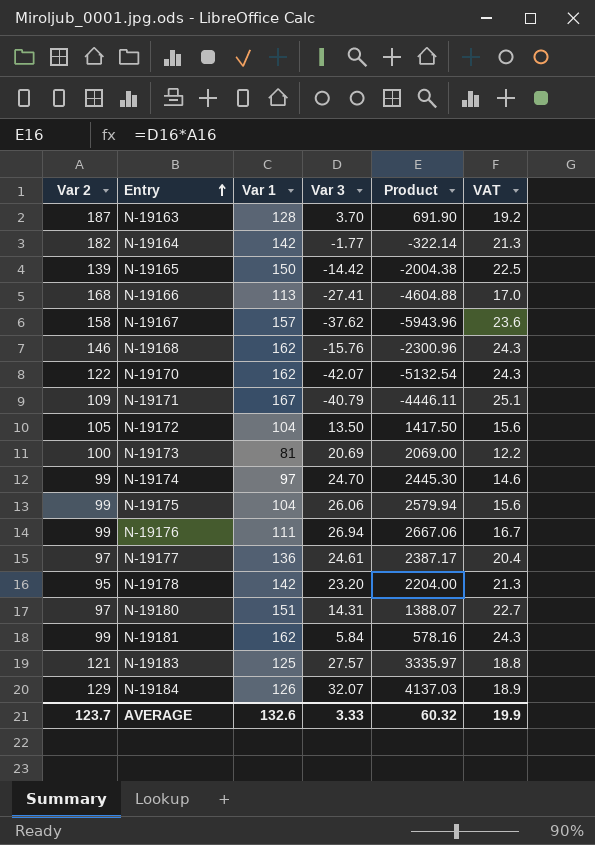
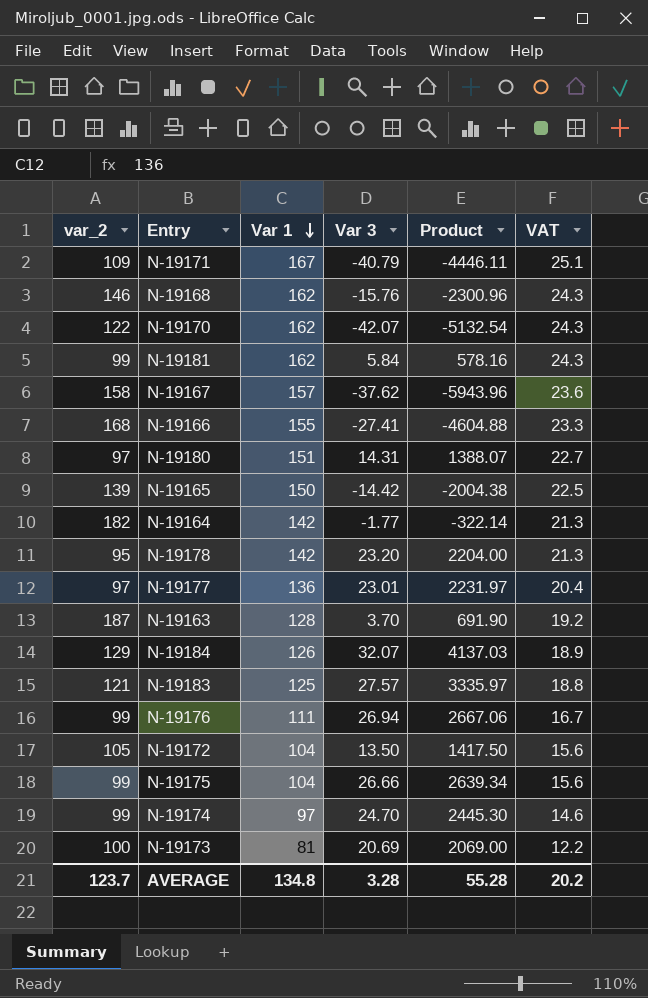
row order: Entry ascending -> Var 1 descending
column name: Var 2 -> var_2
N-19166 | Var 1: 113 -> 155
N-19166 | VAT: 17.0 -> 23.3
N-19177 | Var 3: 24.61 -> 23.01
N-19177 | Product: 2387.17 -> 2231.97
N-19175 | Var 3: 26.06 -> 26.66
N-19175 | Product: 2579.94 -> 2639.34
AVERAGE | Var 1: 132.6 -> 134.8
AVERAGE | Var 3: 3.33 -> 3.28
AVERAGE | Product: 60.32 -> 55.28
AVERAGE | VAT: 19.9 -> 20.2

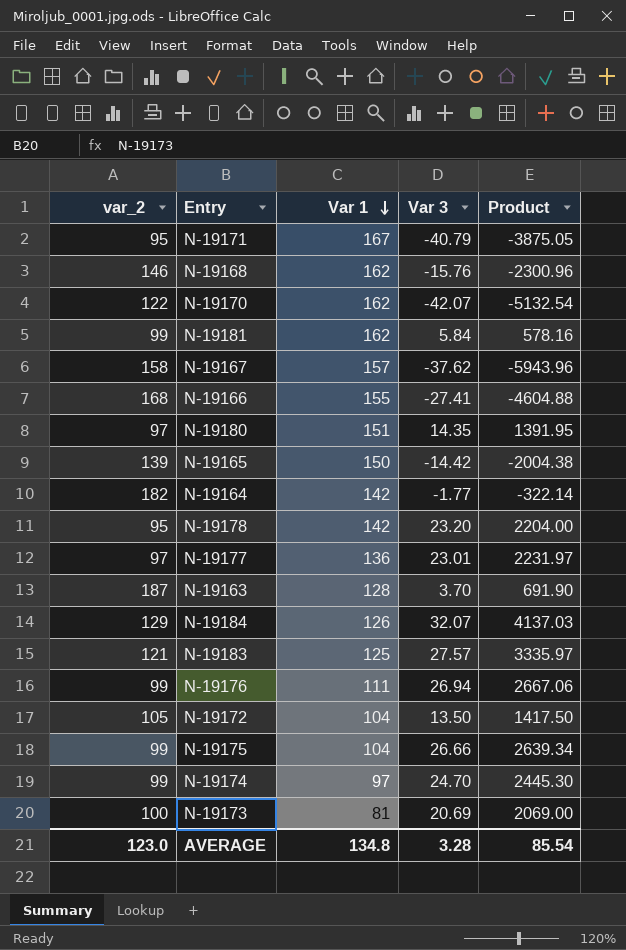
column VAT | formula: [Var 1] * 0.15 -> none
N-19171 | var_2: 109 -> 95
N-19171 | Product: -4446.11 -> -3875.05
N-19180 | Var 3: 14.31 -> 14.35
N-19180 | Product: 1388.07 -> 1391.95
AVERAGE | var_2: 123.7 -> 123.0
AVERAGE | Product: 55.28 -> 85.54

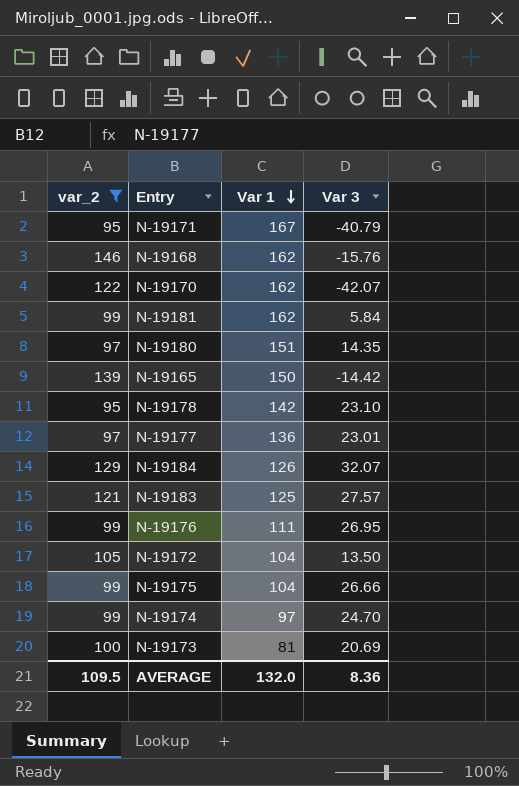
filter: none -> var_2 <= 146
column Product | formula: [var_2] * [Var 3] -> none
N-19178 | Var 3: 23.20 -> 23.10
N-19176 | Var 3: 26.94 -> 26.95
AVERAGE | var_2: 123.0 -> 109.5
AVERAGE | Var 1: 134.8 -> 132.0
AVERAGE | Var 3: 3.28 -> 8.36

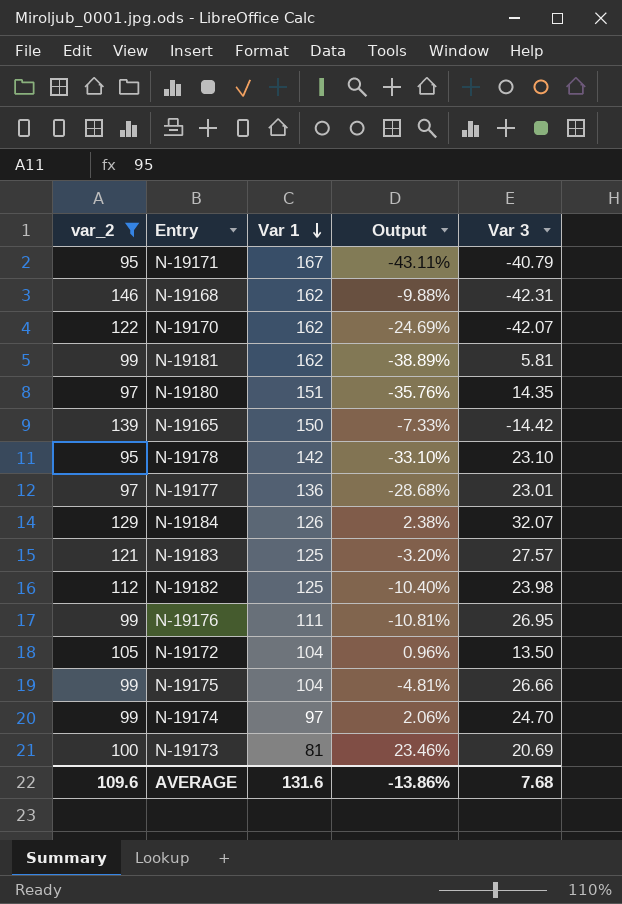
column Output | formula: none -> ([var_2] - [Var 1]) / [Var 1]
N-19168 | Var 3: -15.76 -> -42.31
N-19181 | Var 3: 5.84 -> 5.81
row N-19182: none -> 112 | 125 | -10.40% | 23.98
AVERAGE | var_2: 109.5 -> 109.6
AVERAGE | Var 1: 132.0 -> 131.6
AVERAGE | Var 3: 8.36 -> 7.68

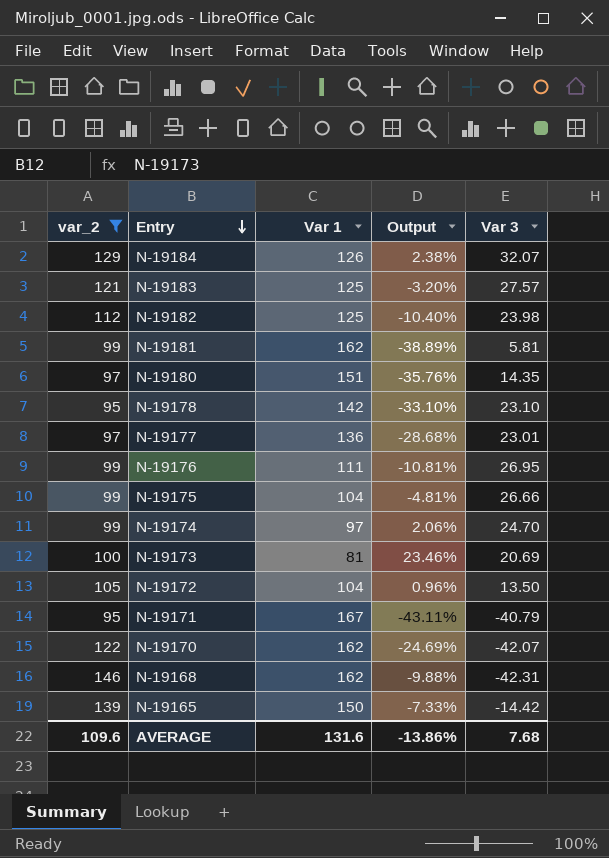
row order: Var 1 descending -> Entry descending

